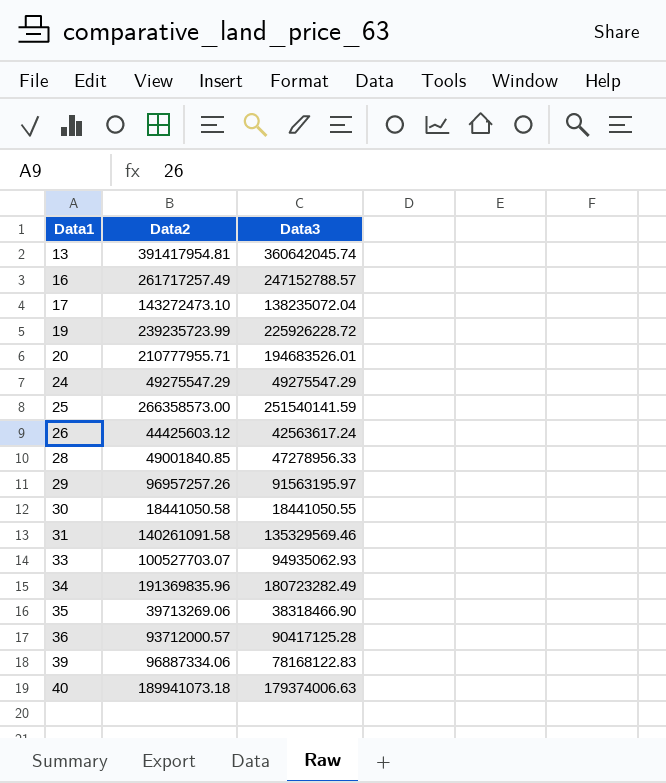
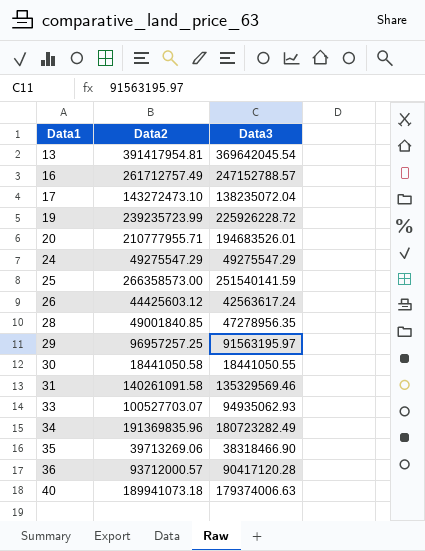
row 39: 96887334.06 | 78168122.83 -> none
13 | Data3: 360642045.74 -> 369642045.54
16 | Data2: 261717257.49 -> 261712757.49
28 | Data3: 47278956.33 -> 47278956.35
29 | Data2: 96957257.26 -> 96957257.25
36 | Data3: 90417125.28 -> 90417120.28

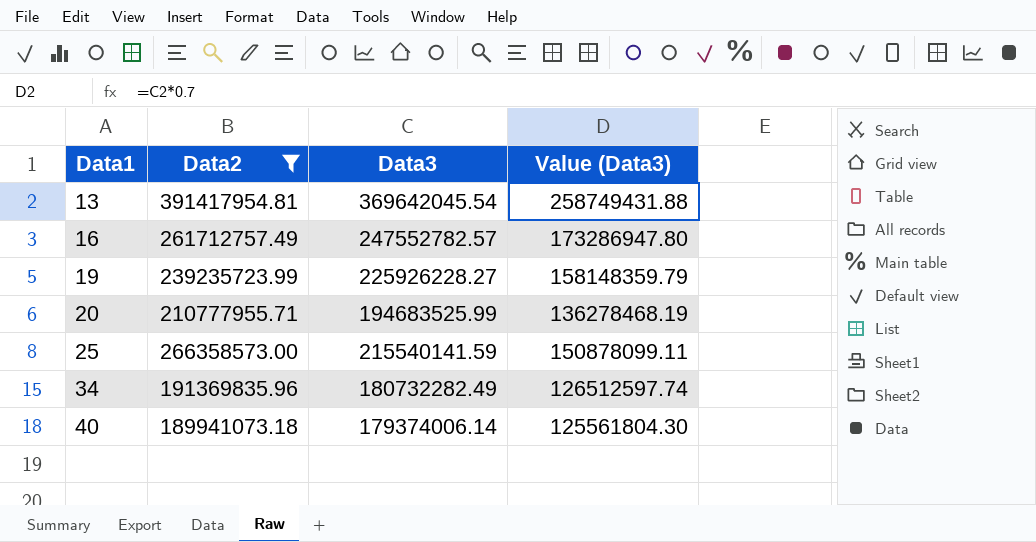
filter: none -> Data2 >= 189941073.18
column Value (Data3) | formula: none -> [Data3] * 0.7
16 | Data3: 247152788.57 -> 247552782.57
19 | Data3: 225926228.72 -> 225926228.27
20 | Data3: 194683526.01 -> 194683525.99
25 | Data3: 251540141.59 -> 215540141.59
34 | Data3: 180723282.49 -> 180732282.49
40 | Data3: 179374006.63 -> 179374006.14

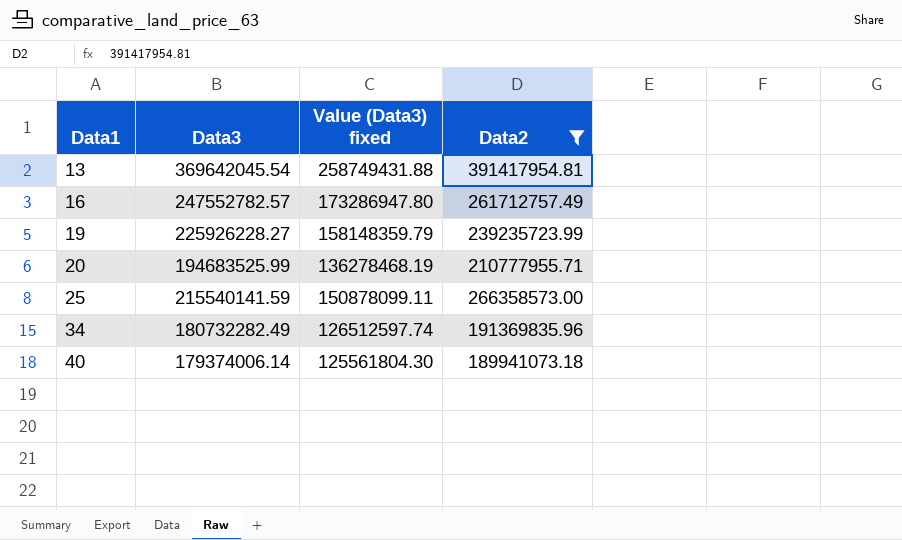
column name: Value (Data3) -> Value (Data3) fixed
column Data2 | position: 2 -> 4

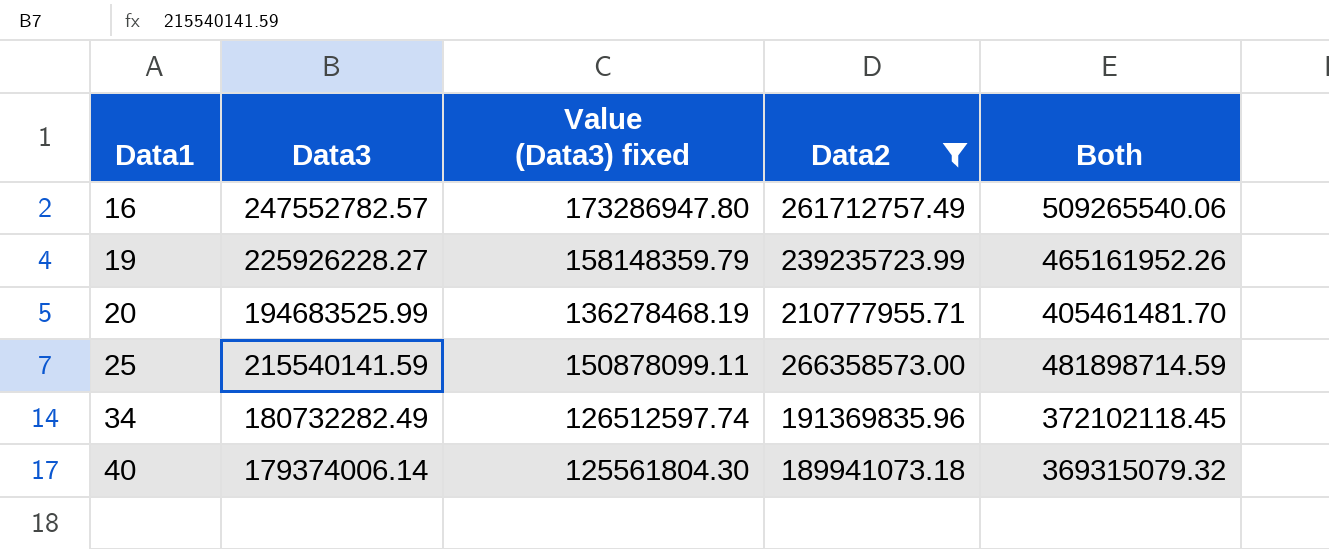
column Both | formula: none -> [Data3] + [Data2]
row 13: 369642045.54 | 258749431.88 | 391417954.81 -> none

